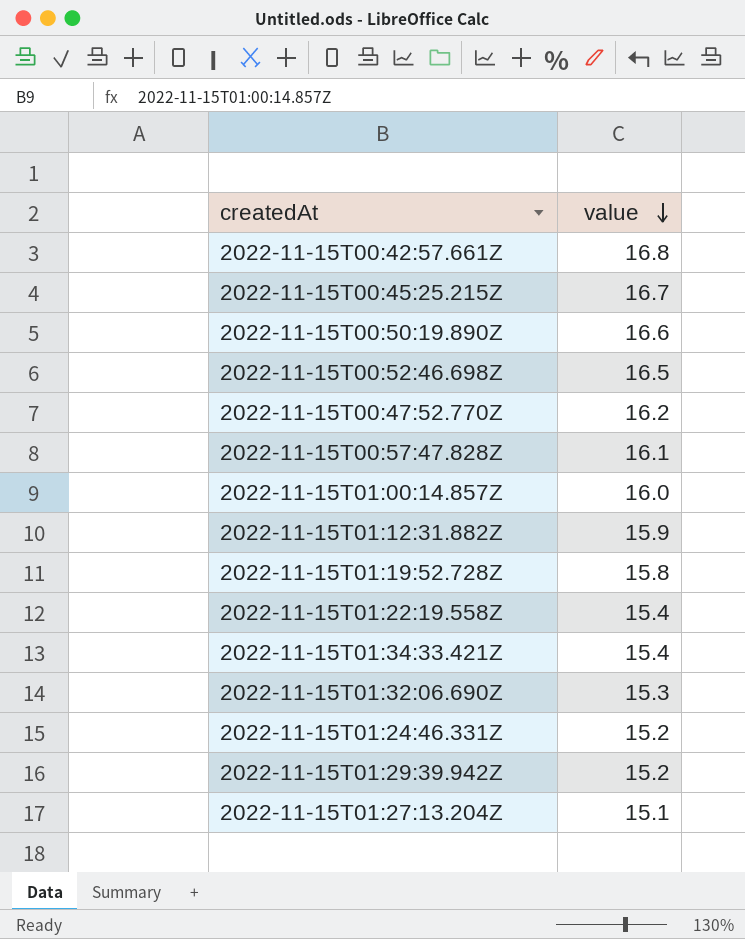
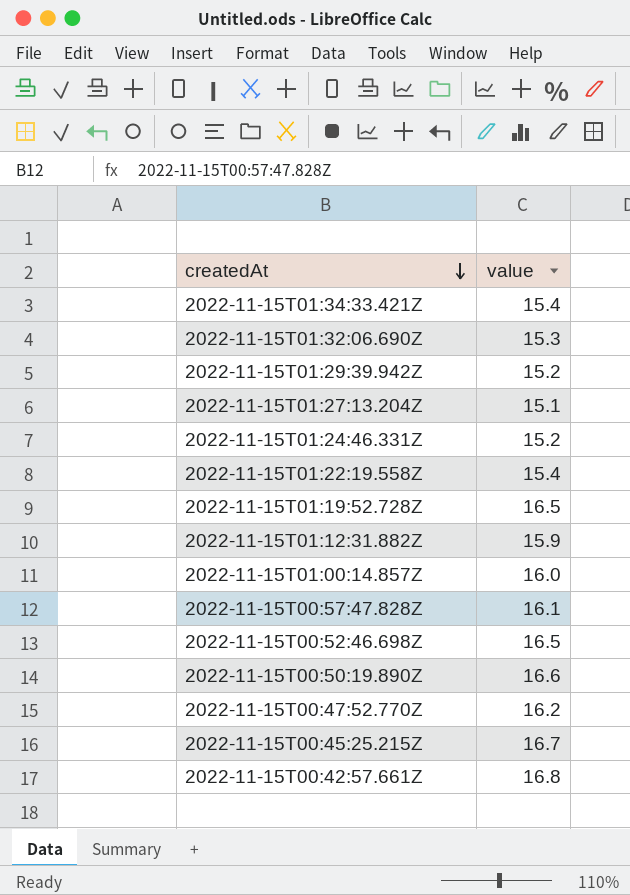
row order: value descending -> createdAt descending
2022-11-15T01:19:52.728Z | value: 15.8 -> 16.5

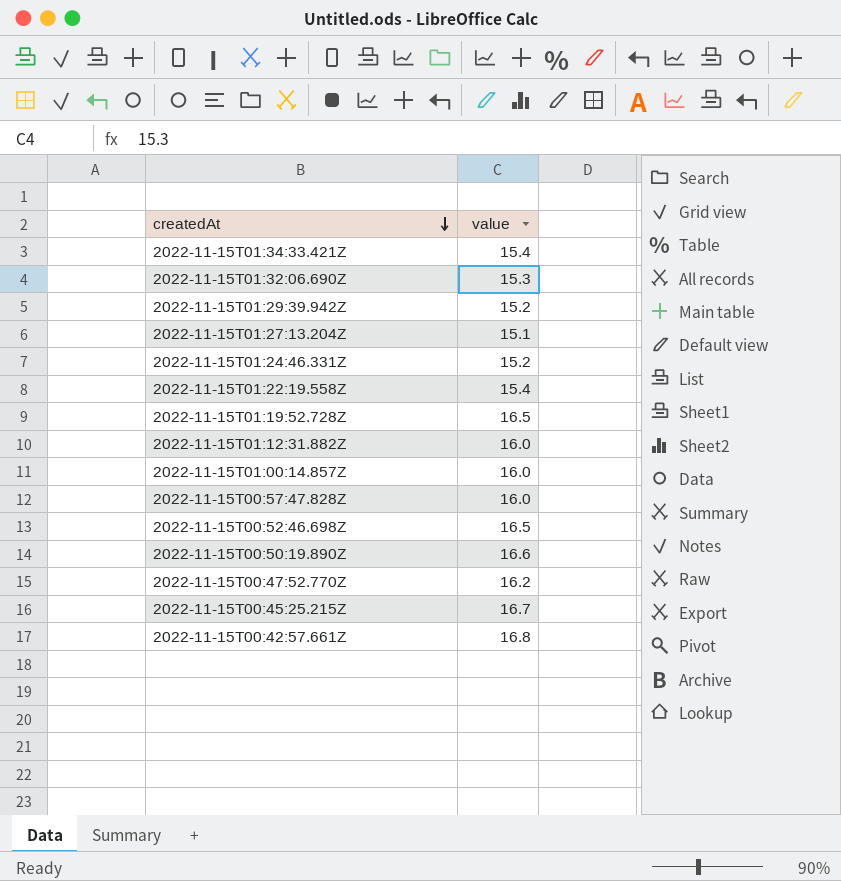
2022-11-15T01:12:31.882Z | value: 15.9 -> 16.0
2022-11-15T00:57:47.828Z | value: 16.1 -> 16.0

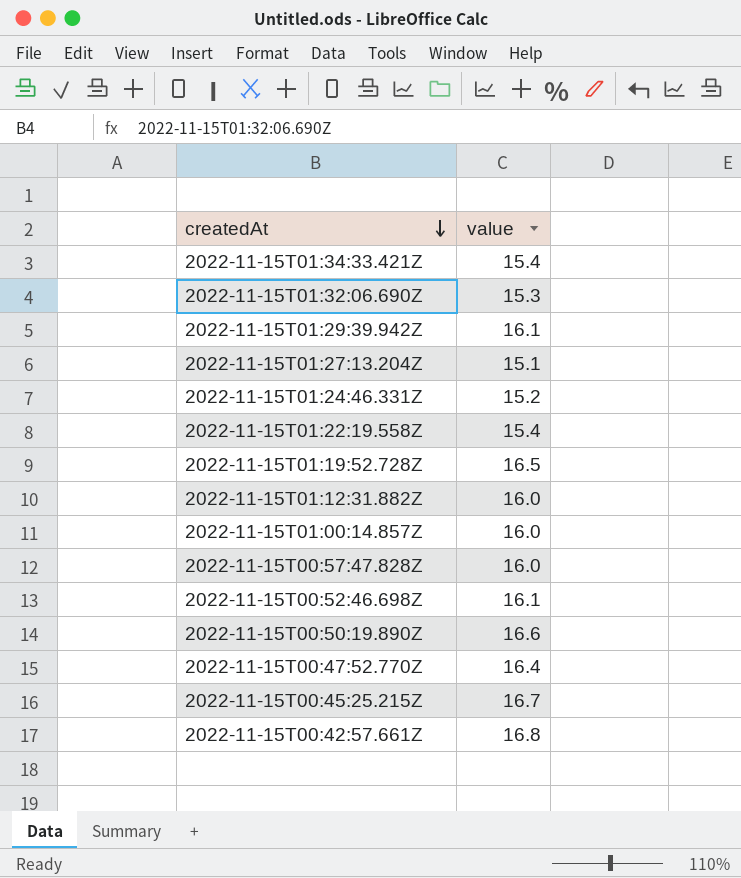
2022-11-15T01:29:39.942Z | value: 15.2 -> 16.1
2022-11-15T00:52:46.698Z | value: 16.5 -> 16.1
2022-11-15T00:47:52.770Z | value: 16.2 -> 16.4

